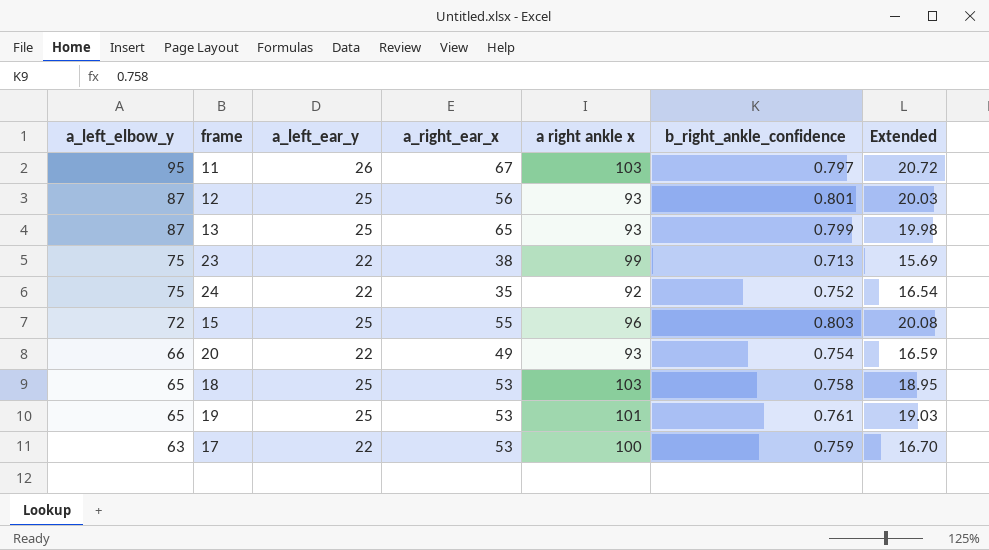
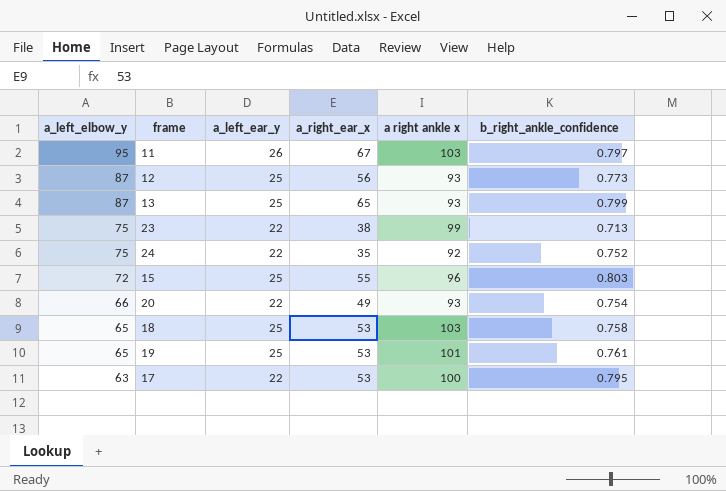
column Extended | formula: [a_left_ear_y] * [b_right_ankle_confidence] -> none
12 | b_right_ankle_confidence: 0.801 -> 0.773
17 | b_right_ankle_confidence: 0.759 -> 0.795

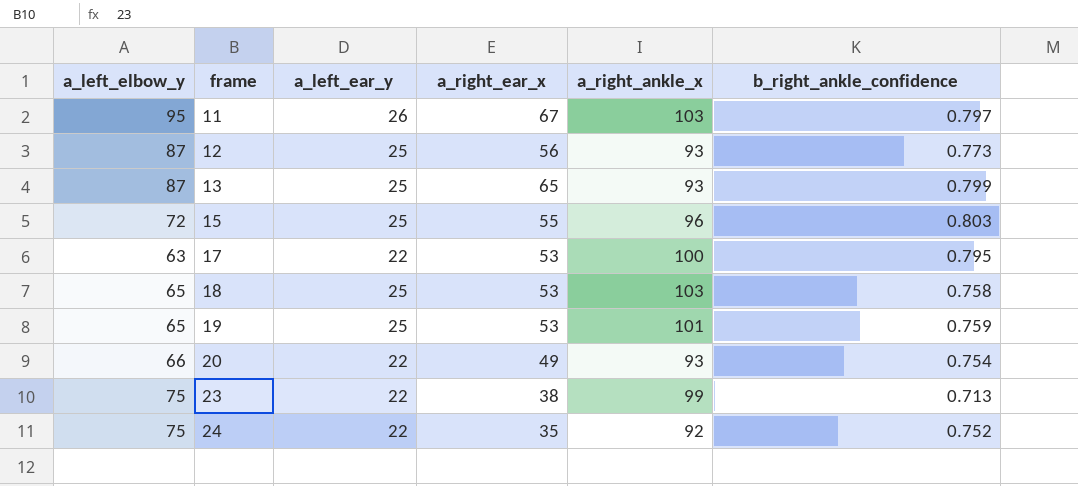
row order: a_left_elbow_y descending -> frame ascending
column name: a right ankle x -> a_right_ankle_x
19 | b_right_ankle_confidence: 0.761 -> 0.759

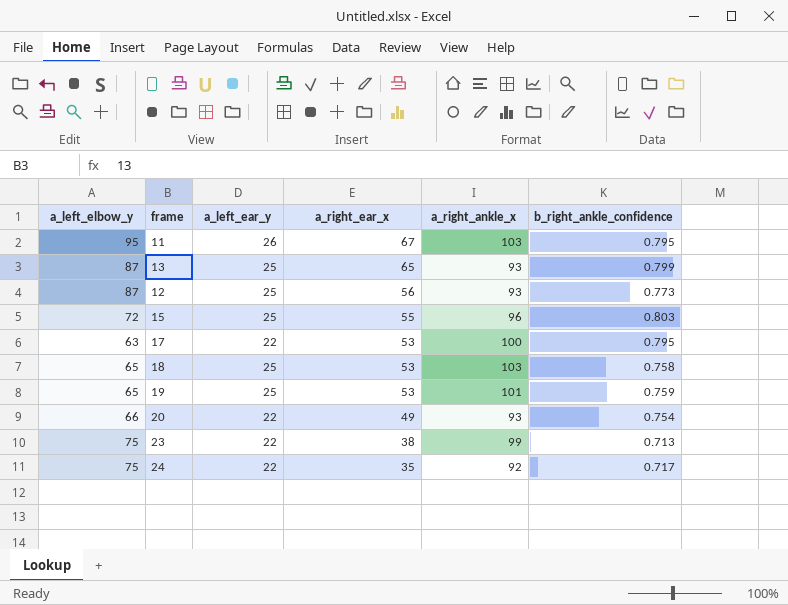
row order: frame ascending -> a_right_ear_x descending
11 | b_right_ankle_confidence: 0.797 -> 0.795
24 | b_right_ankle_confidence: 0.752 -> 0.717

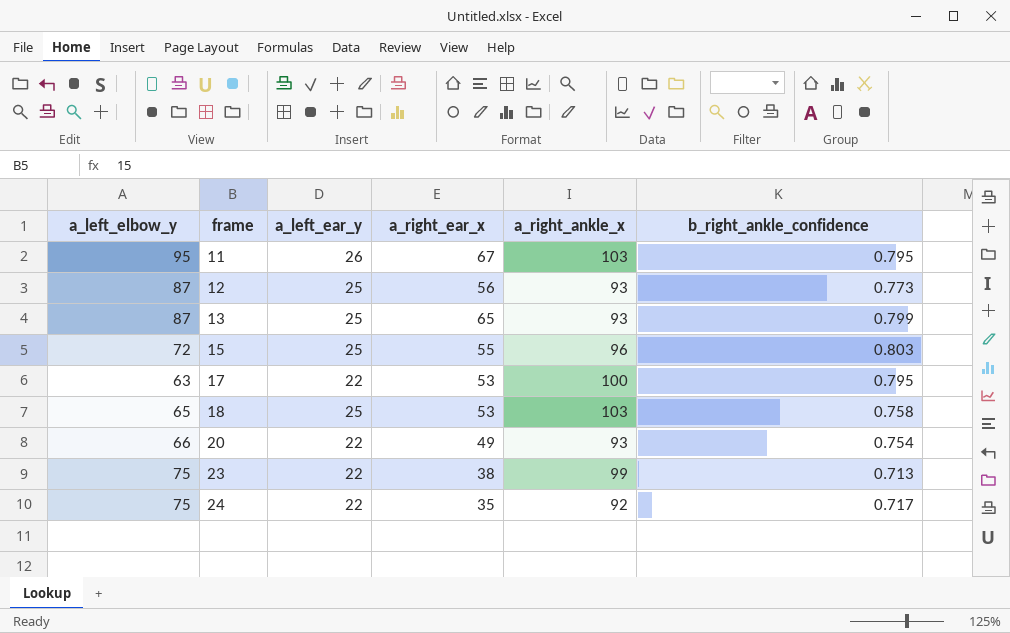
row order: a_right_ear_x descending -> frame ascending
row 19: 65 | 25 | 53 | 101 | 0.759 -> none

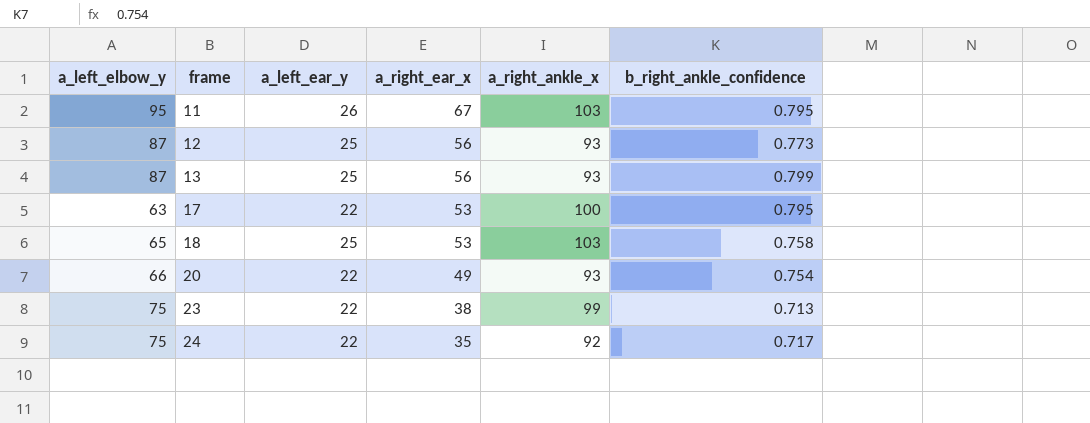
row 15: 72 | 25 | 55 | 96 | 0.803 -> none
13 | a_right_ear_x: 65 -> 56

